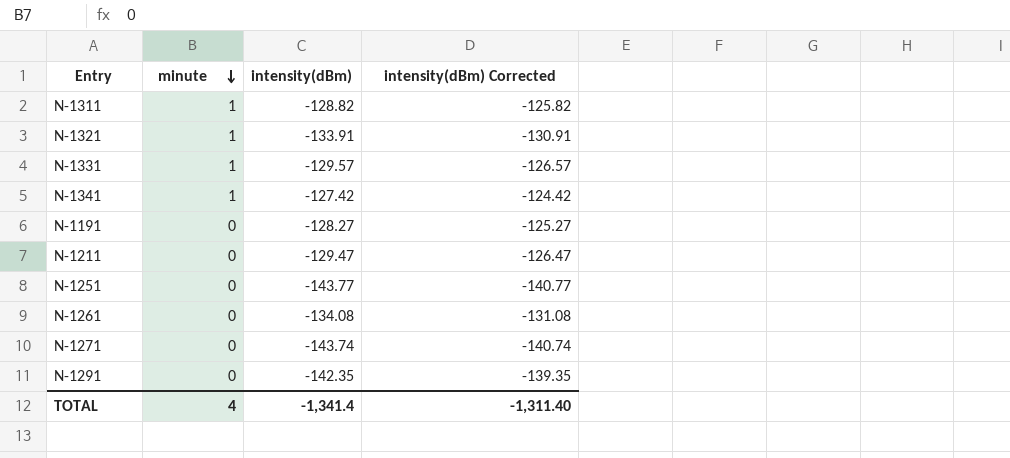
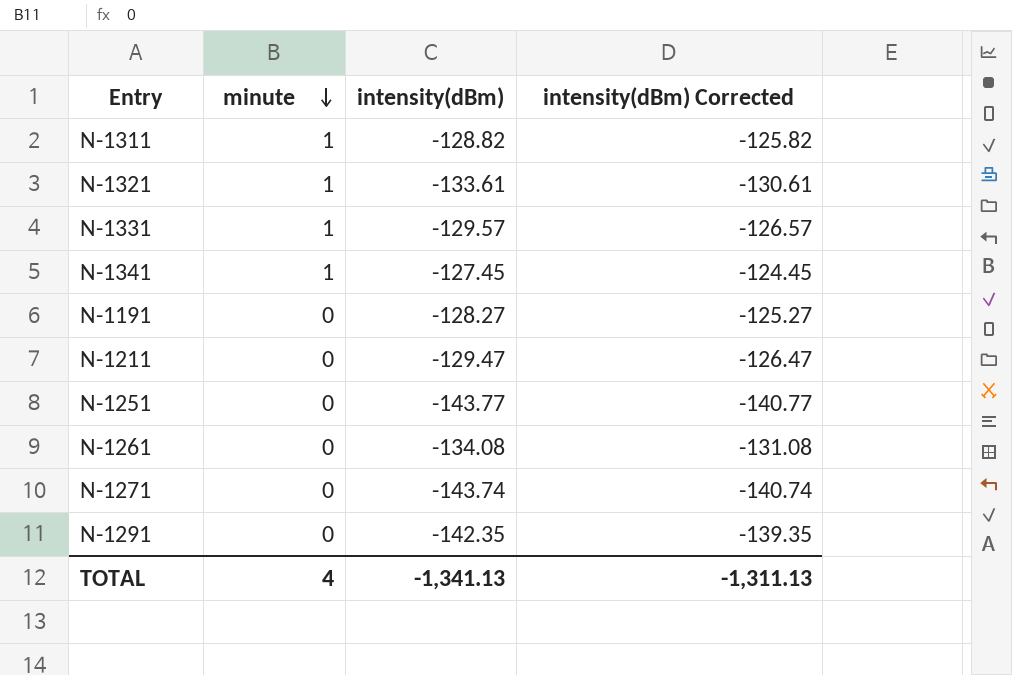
N-1321 | intensity(dBm): -133.91 -> -133.61
N-1321 | intensity(dBm) Corrected: -130.91 -> -130.61
N-1341 | intensity(dBm): -127.42 -> -127.45
N-1341 | intensity(dBm) Corrected: -124.42 -> -124.45
TOTAL | intensity(dBm): -1,341.4 -> -1,341.13
TOTAL | intensity(dBm) Corrected: -1,311.40 -> -1,311.13

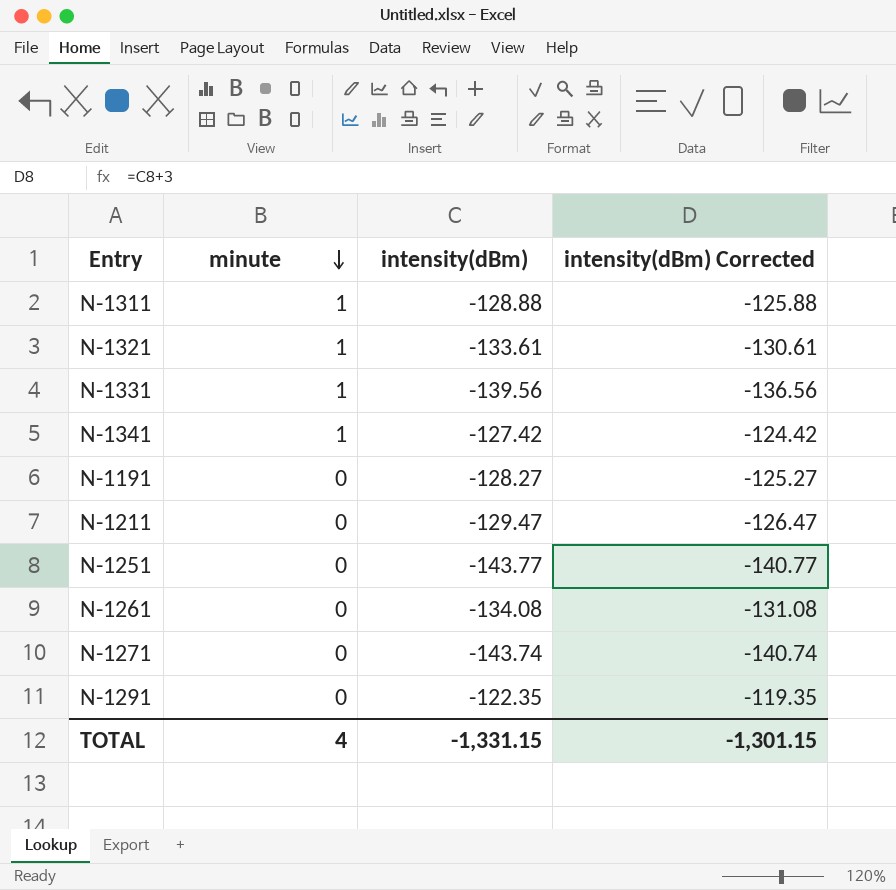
N-1311 | intensity(dBm): -128.82 -> -128.88
N-1311 | intensity(dBm) Corrected: -125.82 -> -125.88
N-1331 | intensity(dBm): -129.57 -> -139.56
N-1331 | intensity(dBm) Corrected: -126.57 -> -136.56
N-1341 | intensity(dBm): -127.45 -> -127.42
N-1341 | intensity(dBm) Corrected: -124.45 -> -124.42
N-1291 | intensity(dBm): -142.35 -> -122.35
N-1291 | intensity(dBm) Corrected: -139.35 -> -119.35
TOTAL | intensity(dBm): -1,341.13 -> -1,331.15
TOTAL | intensity(dBm) Corrected: -1,311.13 -> -1,301.15

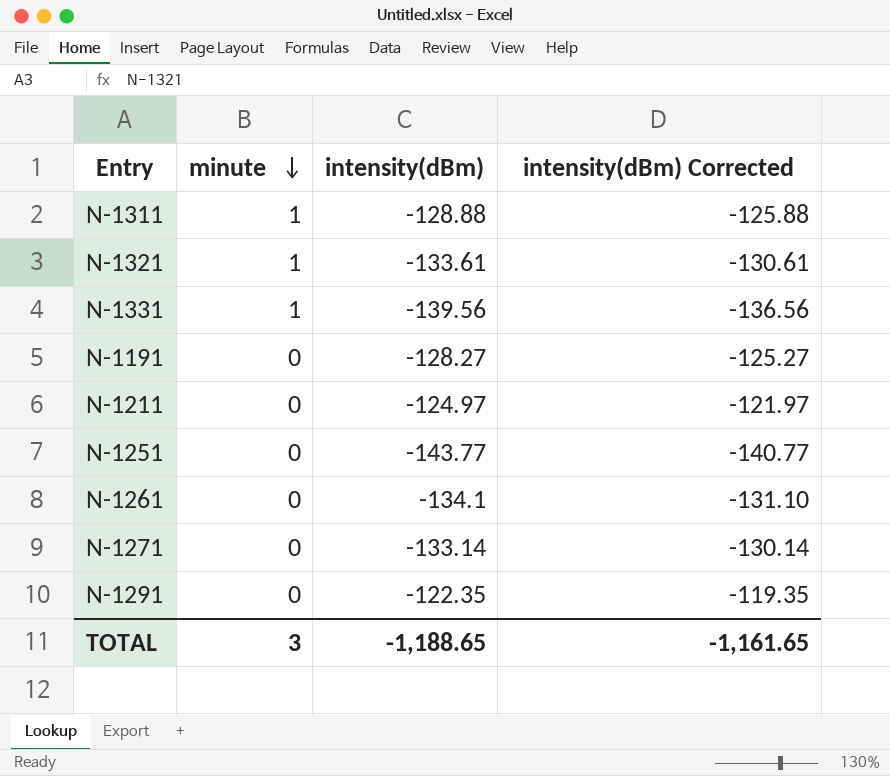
row N-1341: 1 | -127.42 | -124.42 -> none
N-1211 | intensity(dBm): -129.47 -> -124.97
N-1211 | intensity(dBm) Corrected: -126.47 -> -121.97
N-1261 | intensity(dBm): -134.08 -> -134.1
N-1261 | intensity(dBm) Corrected: -131.08 -> -131.10
N-1271 | intensity(dBm): -143.74 -> -133.14
N-1271 | intensity(dBm) Corrected: -140.74 -> -130.14
TOTAL | minute: 4 -> 3
TOTAL | intensity(dBm): -1,331.15 -> -1,188.65
TOTAL | intensity(dBm) Corrected: -1,301.15 -> -1,161.65

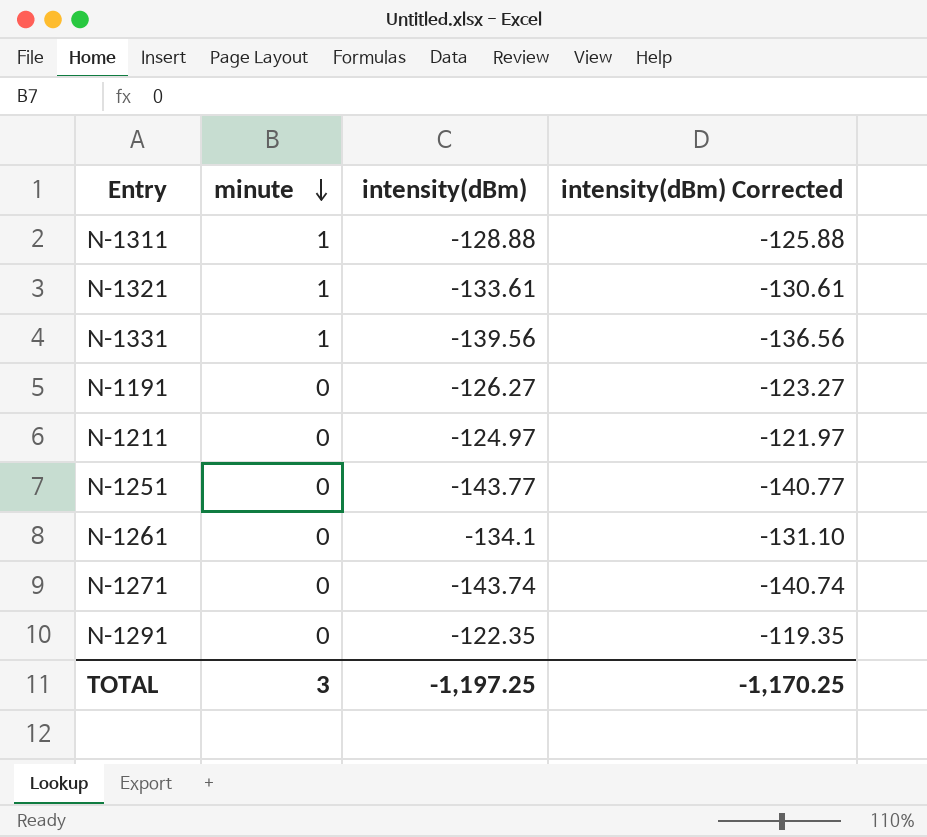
N-1191 | intensity(dBm): -128.27 -> -126.27
N-1191 | intensity(dBm) Corrected: -125.27 -> -123.27
N-1271 | intensity(dBm): -133.14 -> -143.74
N-1271 | intensity(dBm) Corrected: -130.14 -> -140.74
TOTAL | intensity(dBm): -1,188.65 -> -1,197.25
TOTAL | intensity(dBm) Corrected: -1,161.65 -> -1,170.25

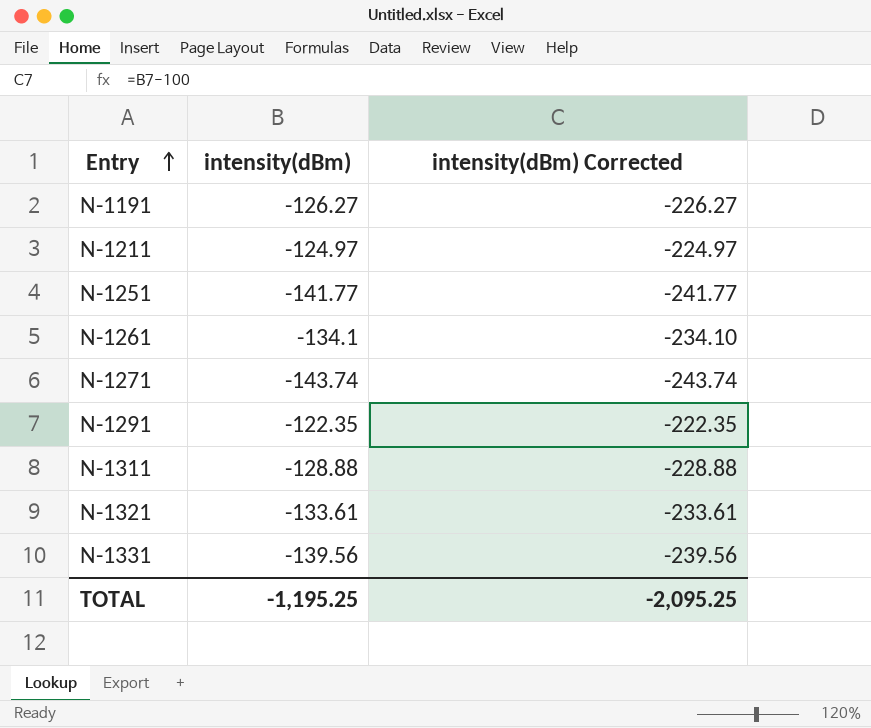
row order: minute descending -> Entry ascending
column minute | position: 2 -> none
column intensity(dBm) Corrected | formula: [intensity(dBm)] + 3 -> [intensity(dBm)] - 100
N-1251 | intensity(dBm): -143.77 -> -141.77
TOTAL | intensity(dBm): -1,197.25 -> -1,195.25
TOTAL | intensity(dBm) Corrected: -1,170.25 -> -2,095.25

